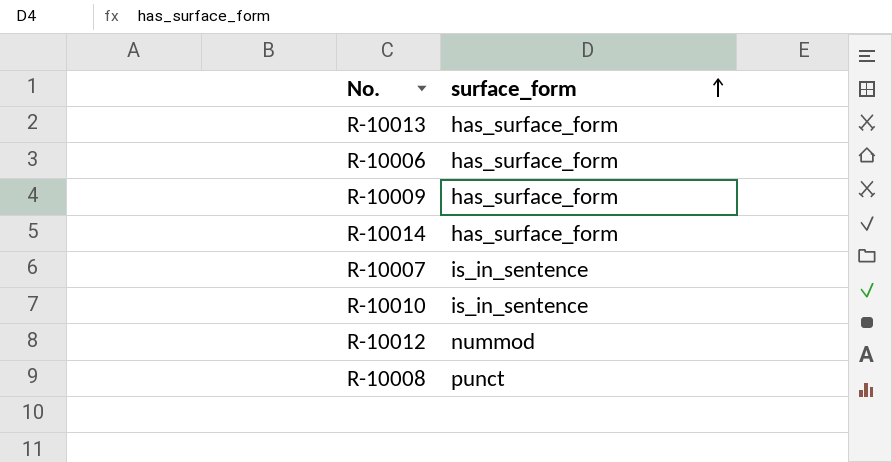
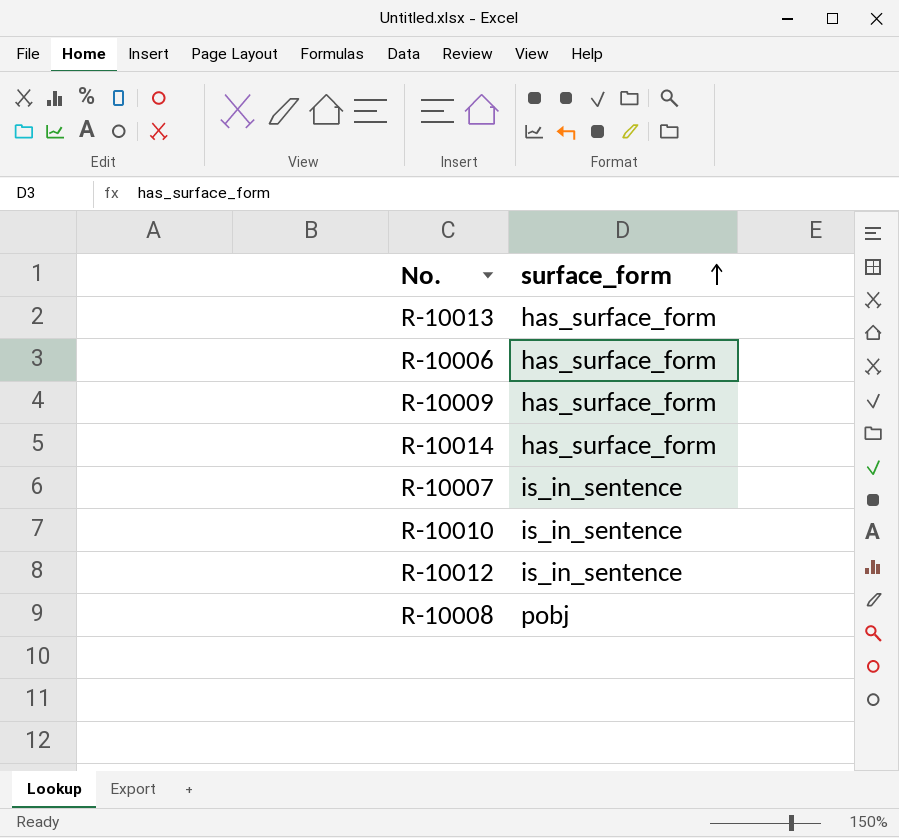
R-10012 | surface_form: nummod -> is_in_sentence
R-10008 | surface_form: punct -> pobj

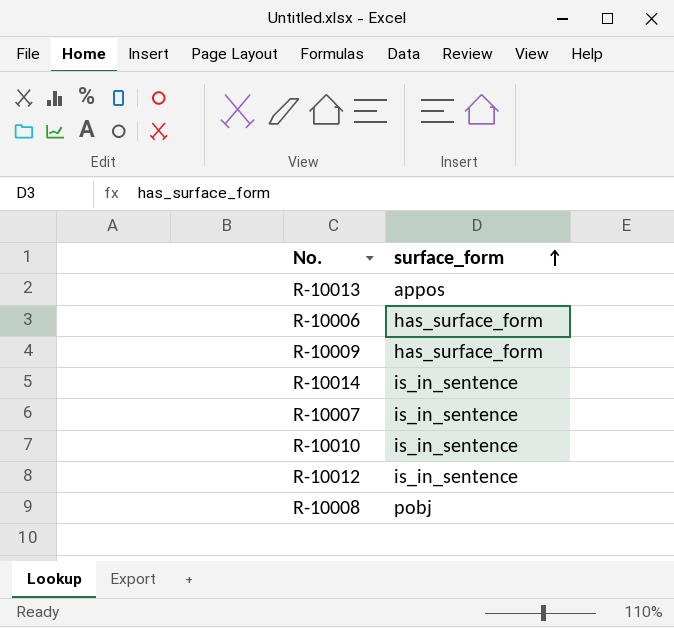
R-10013 | surface_form: has_surface_form -> appos
R-10014 | surface_form: has_surface_form -> is_in_sentence

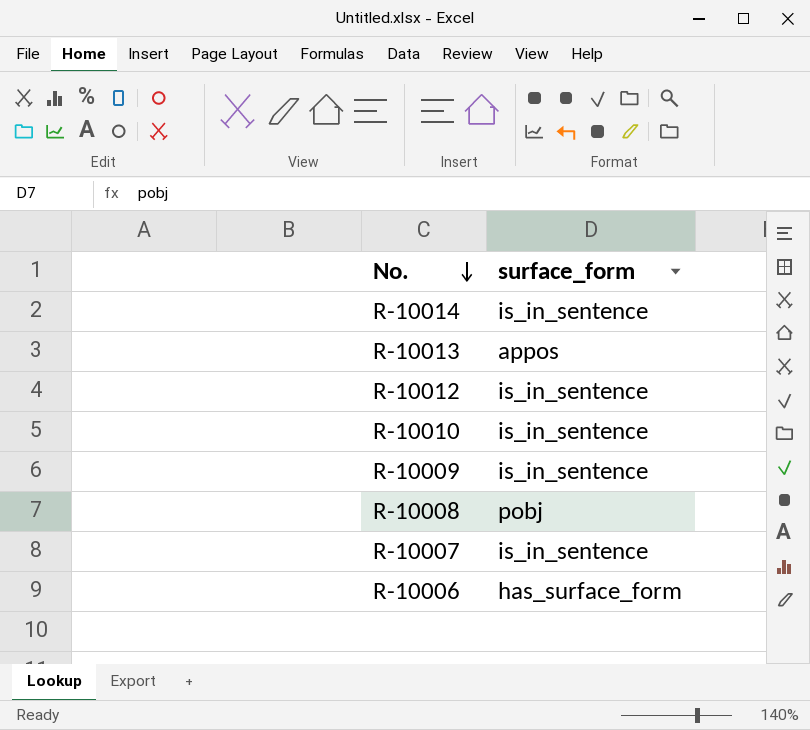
row order: surface_form ascending -> No. descending
R-10009 | surface_form: has_surface_form -> is_in_sentence

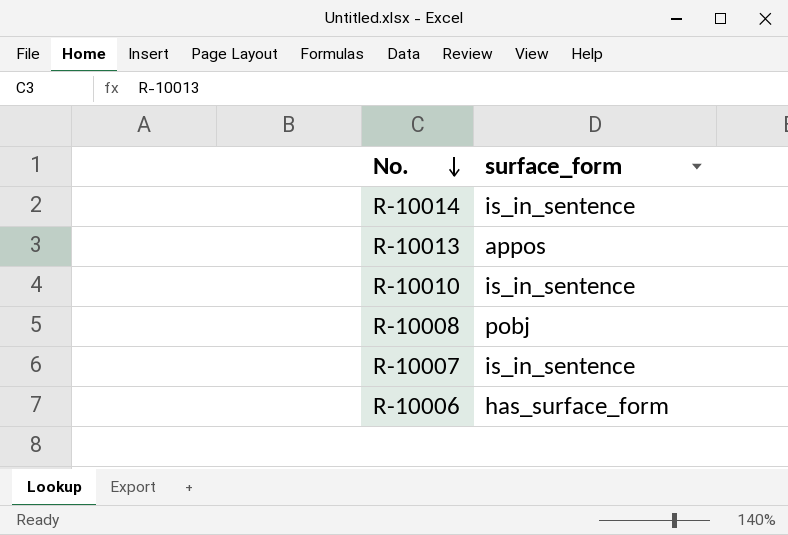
row R-10012: is_in_sentence -> none
row R-10009: is_in_sentence -> none

